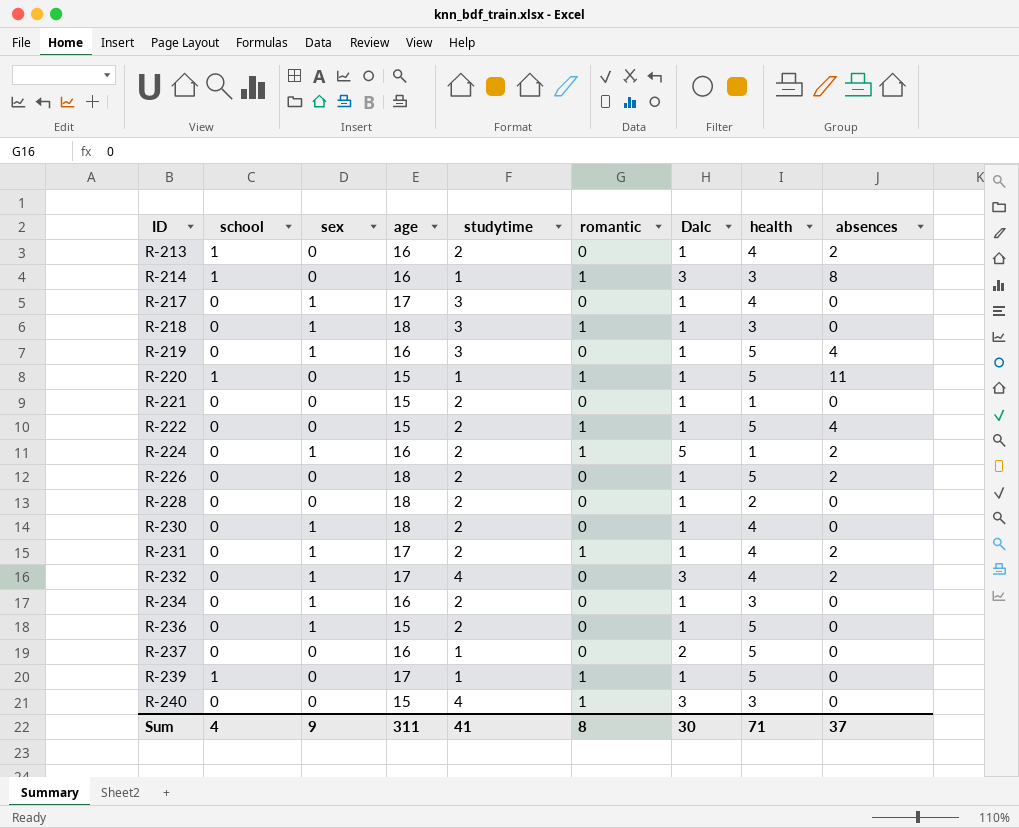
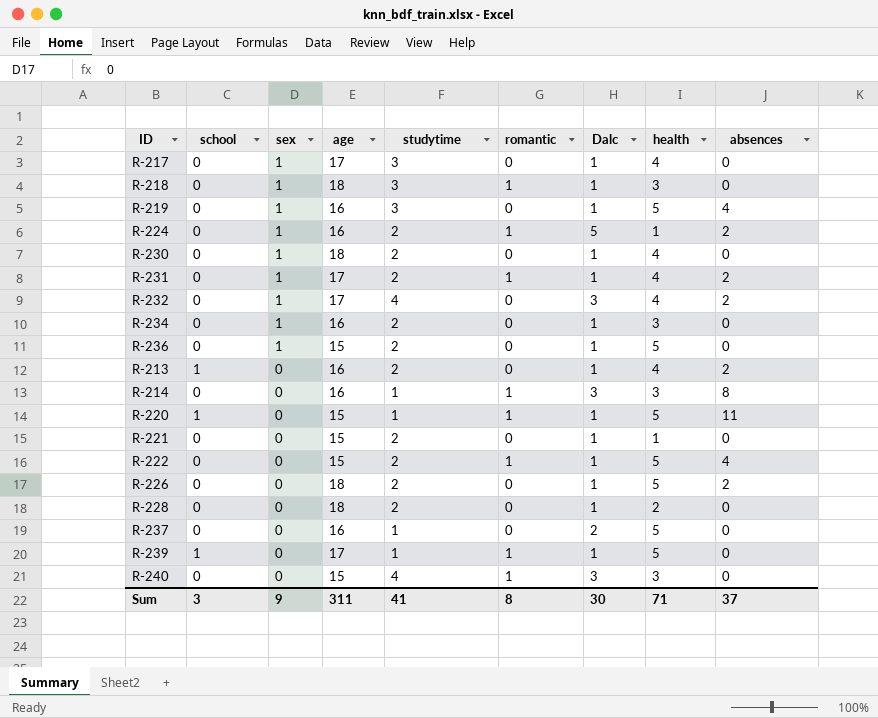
row order: ID ascending -> sex descending
R-214 | school: 1 -> 0
Sum | school: 4 -> 3

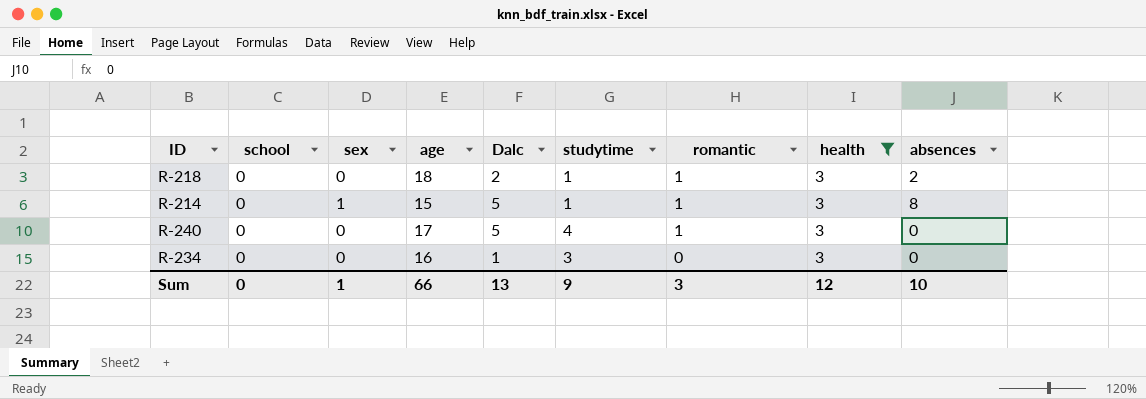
filter: none -> health = 3
row order: sex descending -> romantic descending
column Dalc | position: 7 -> 5
R-218 | sex: 1 -> 0
R-218 | Dalc: 1 -> 2
R-218 | studytime: 3 -> 1
R-218 | absences: 0 -> 2
R-214 | sex: 0 -> 1
R-214 | age: 16 -> 15
R-214 | Dalc: 3 -> 5
R-240 | age: 15 -> 17
R-240 | Dalc: 3 -> 5
R-234 | sex: 1 -> 0
R-234 | studytime: 2 -> 3
Sum | school: 3 -> 0
Sum | sex: 9 -> 1
Sum | age: 311 -> 66
Sum | Dalc: 30 -> 13
Sum | studytime: 41 -> 9
Sum | romantic: 8 -> 3
Sum | health: 71 -> 12
Sum | absences: 37 -> 10

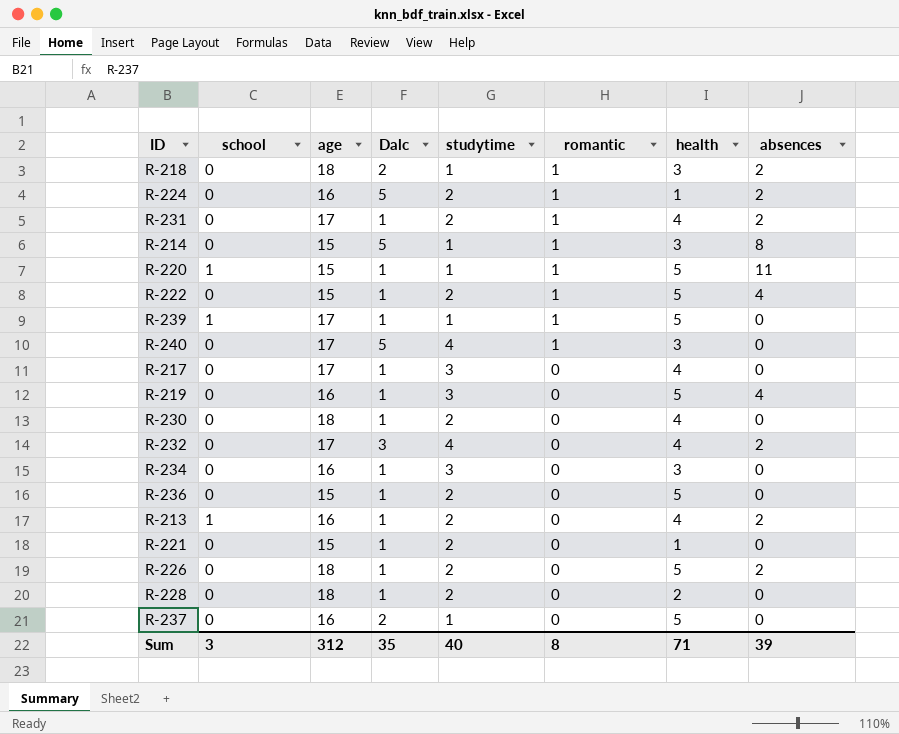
filter: health = 3 -> none
column sex | position: 3 -> none
Sum | school: 0 -> 3
Sum | age: 66 -> 312
Sum | Dalc: 13 -> 35
Sum | studytime: 9 -> 40
Sum | romantic: 3 -> 8
Sum | health: 12 -> 71
Sum | absences: 10 -> 39

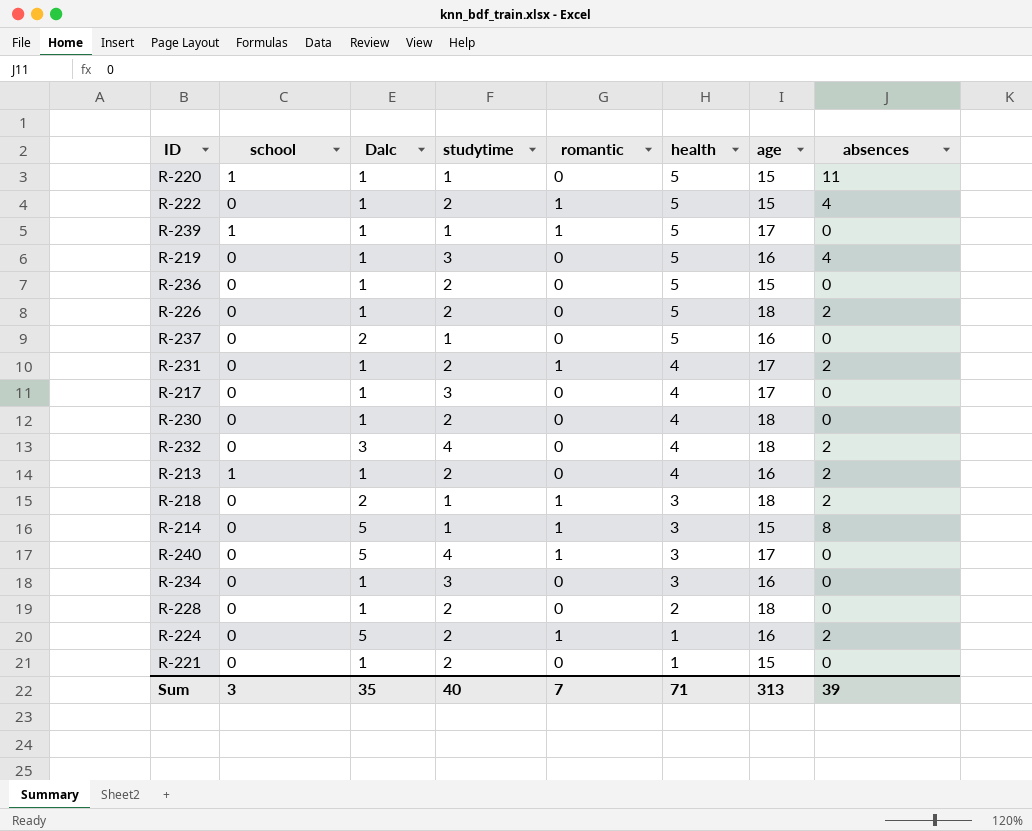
row order: romantic descending -> health descending
column age | position: 3 -> 7
R-220 | romantic: 1 -> 0
R-232 | age: 17 -> 18
Sum | romantic: 8 -> 7
Sum | age: 312 -> 313

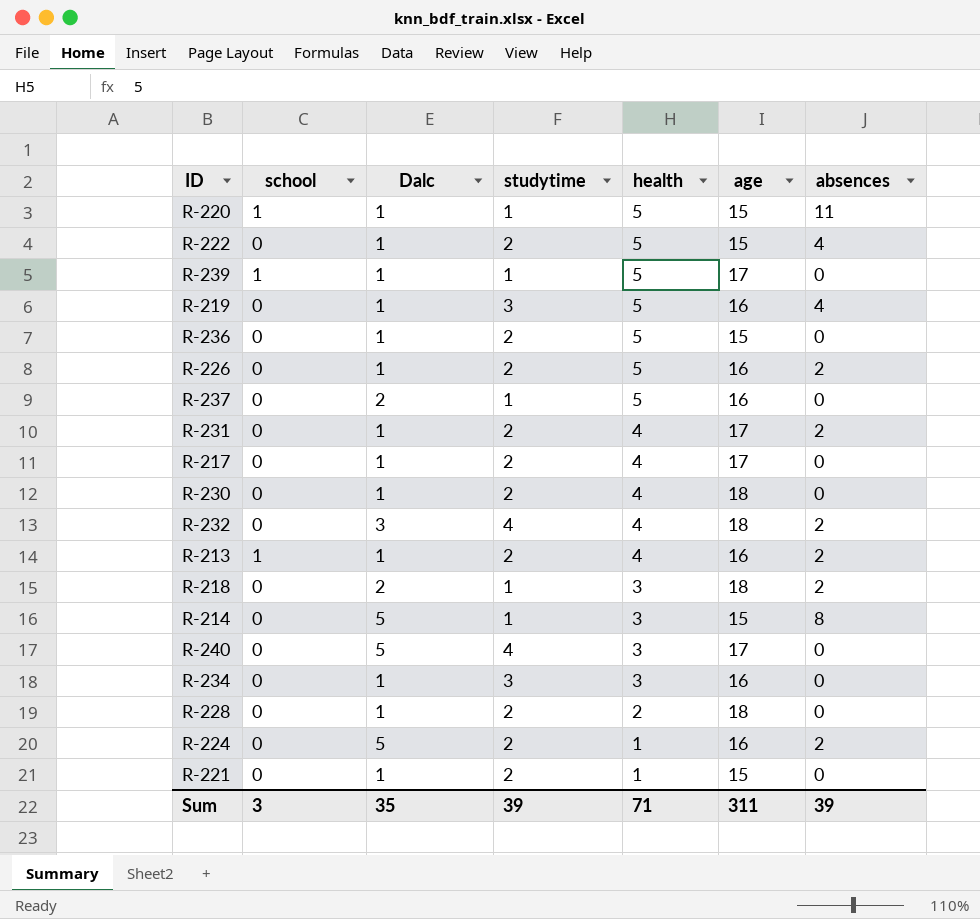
column romantic | position: 5 -> none
R-226 | age: 18 -> 16
R-217 | studytime: 3 -> 2
Sum | studytime: 40 -> 39
Sum | age: 313 -> 311

